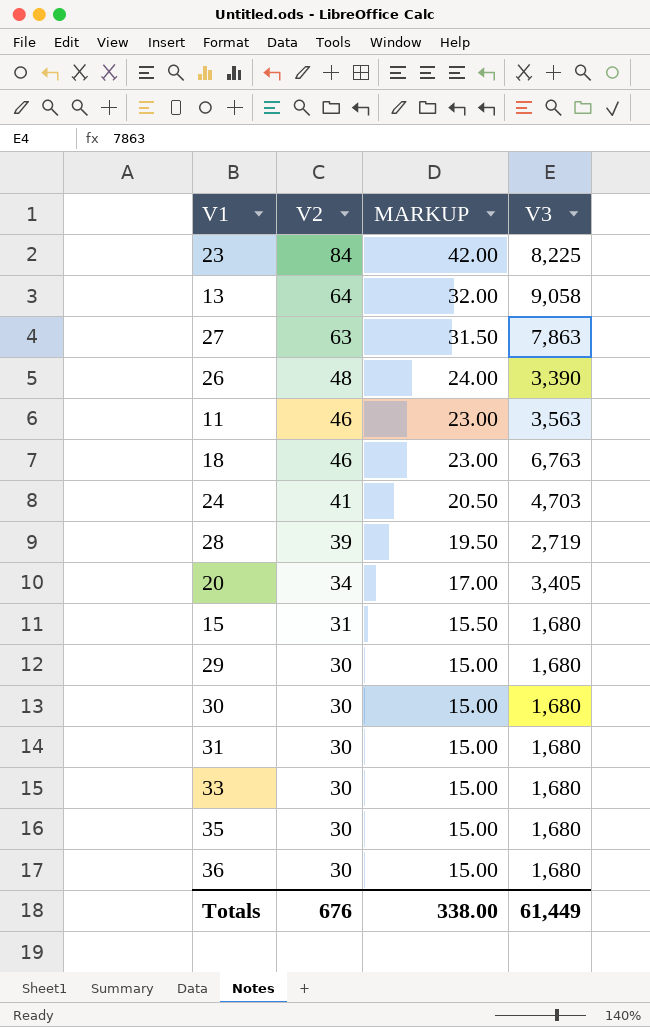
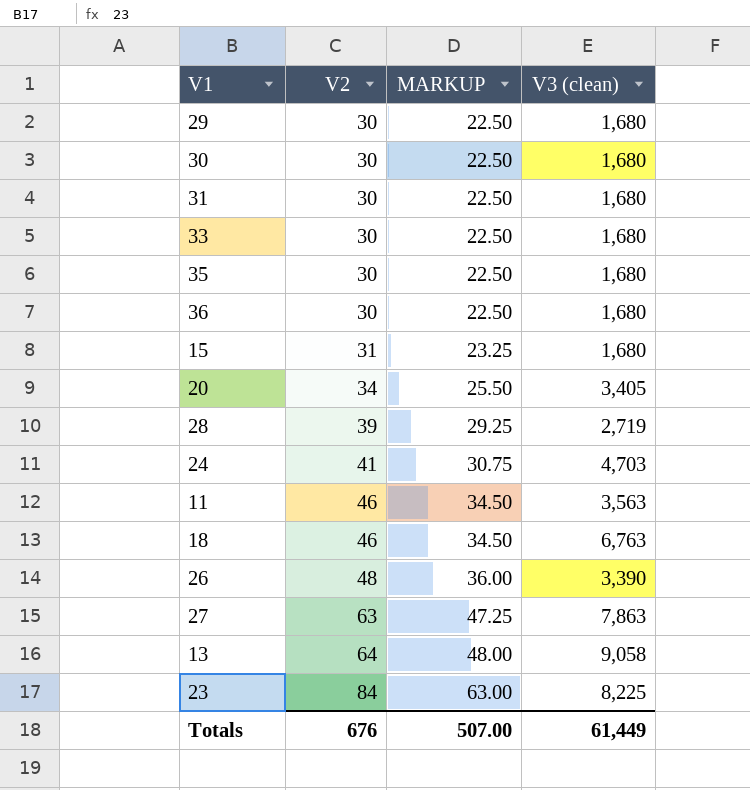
row order: V2 descending -> V2 ascending
column MARKUP | formula: [V2] * 0.5 -> [V2] * 0.75
column name: V3 -> V3 (clean)
Totals | MARKUP: 338.00 -> 507.00

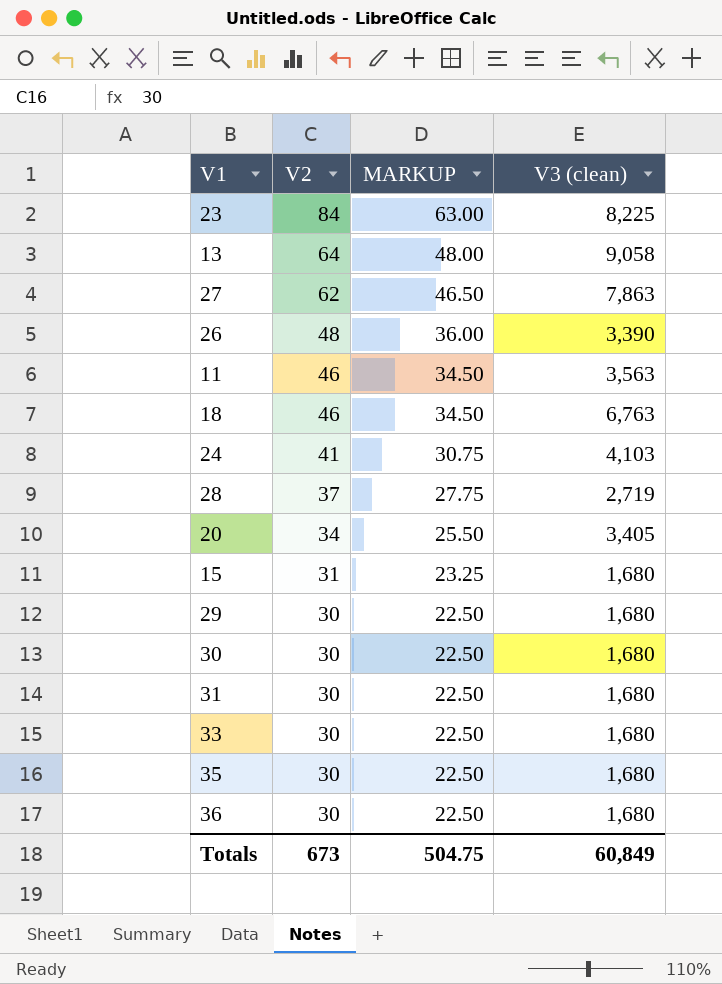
row order: V2 ascending -> V2 descending
27 | V2: 63 -> 62
27 | MARKUP: 47.25 -> 46.50
24 | V3 (clean): 4,703 -> 4,103
28 | V2: 39 -> 37
28 | MARKUP: 29.25 -> 27.75
Totals | V2: 676 -> 673
Totals | MARKUP: 507.00 -> 504.75
Totals | V3 (clean): 61,449 -> 60,849

